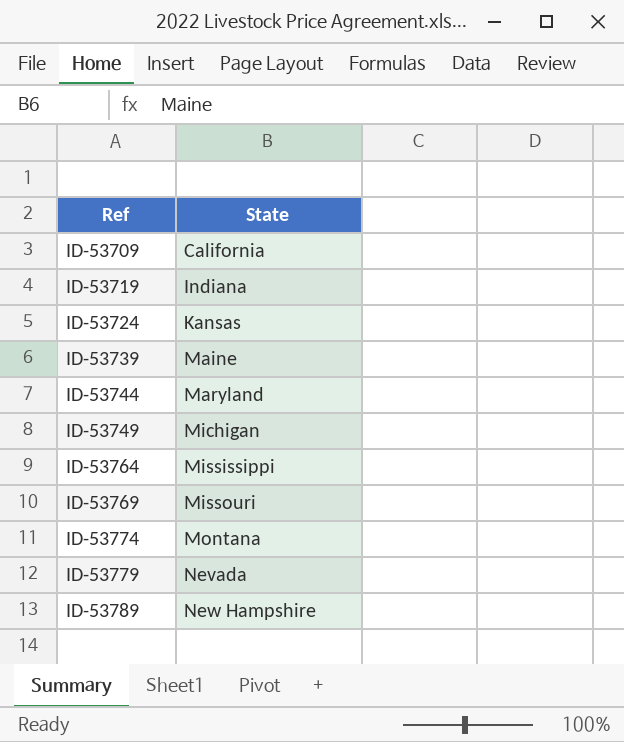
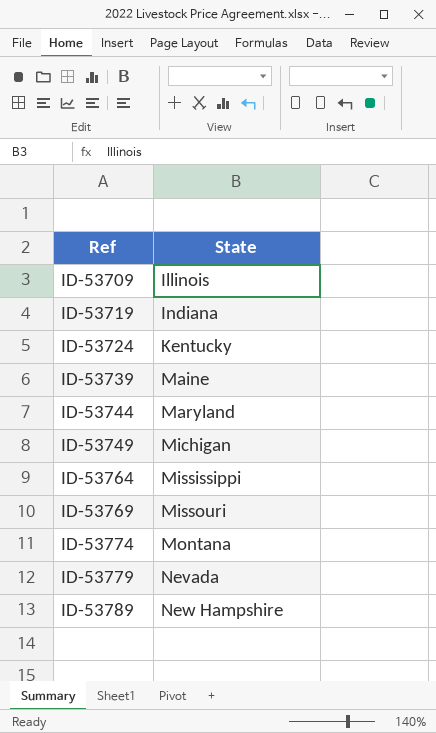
ID-53709 | State: California -> Illinois
ID-53724 | State: Kansas -> Kentucky

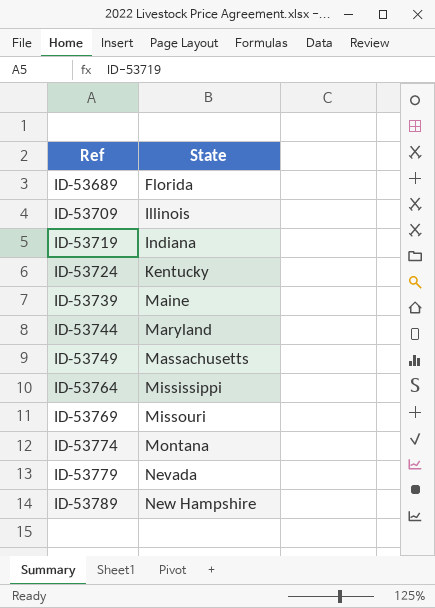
row ID-53689: none -> Florida
ID-53749 | State: Michigan -> Massachusetts

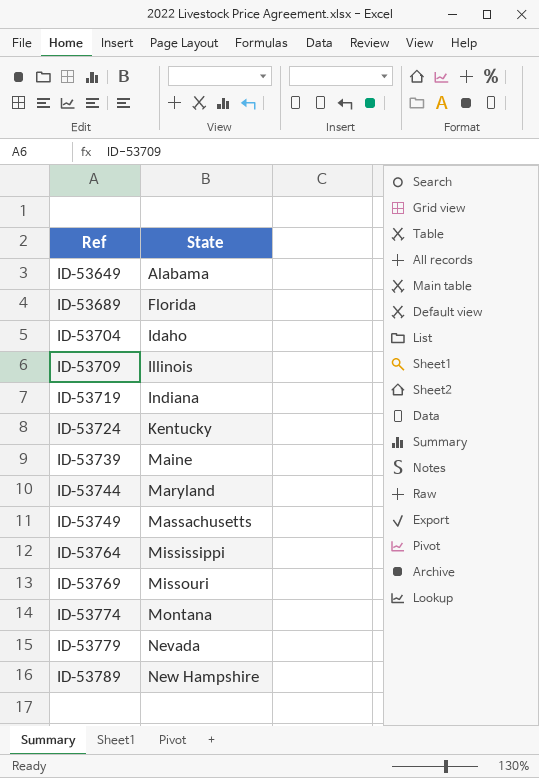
row ID-53649: none -> Alabama
row ID-53704: none -> Idaho

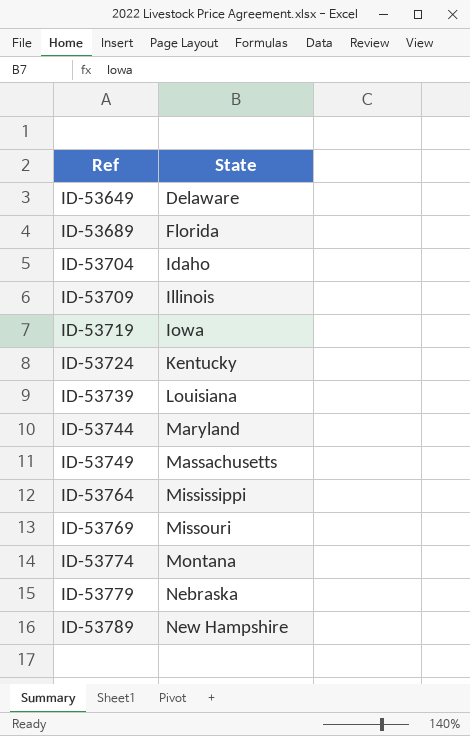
ID-53649 | State: Alabama -> Delaware
ID-53719 | State: Indiana -> Iowa
ID-53739 | State: Maine -> Louisiana
ID-53779 | State: Nevada -> Nebraska

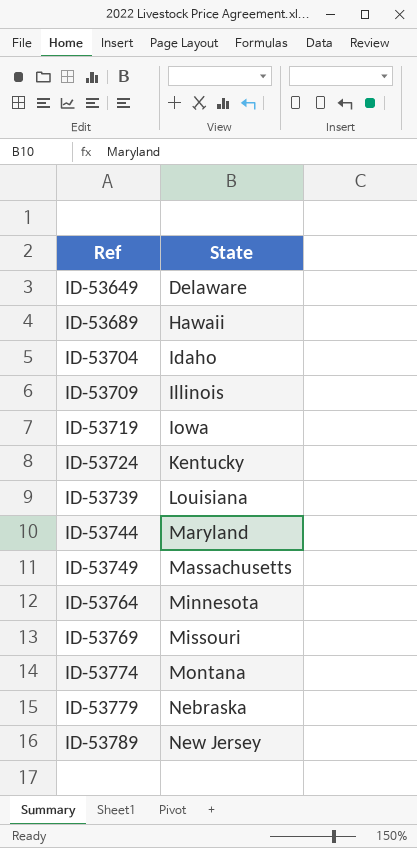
ID-53689 | State: Florida -> Hawaii
ID-53764 | State: Mississippi -> Minnesota
ID-53789 | State: New Hampshire -> New Jersey

